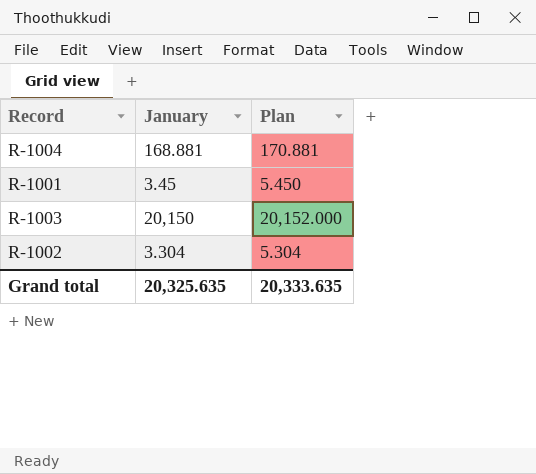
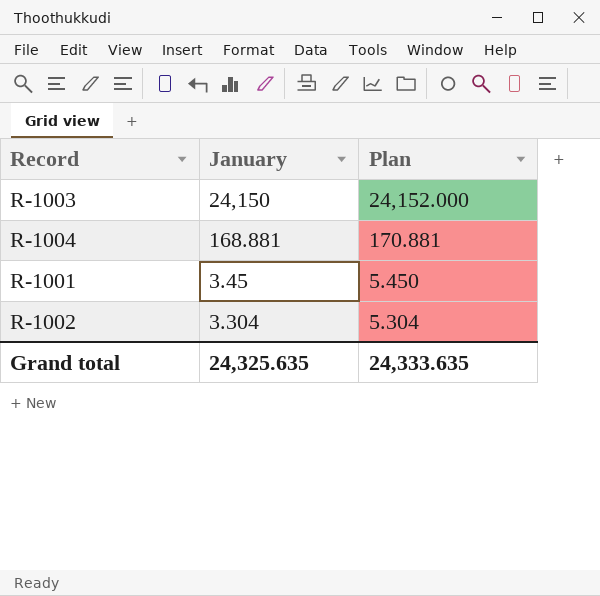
row order: none -> January descending
R-1003 | January: 20,150 -> 24,150
R-1003 | Plan: 20,152.000 -> 24,152.000
Grand total | January: 20,325.635 -> 24,325.635
Grand total | Plan: 20,333.635 -> 24,333.635

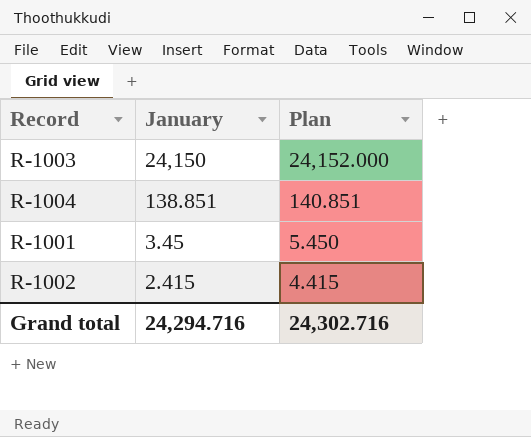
R-1004 | January: 168.881 -> 138.851
R-1004 | Plan: 170.881 -> 140.851
R-1002 | January: 3.304 -> 2.415
R-1002 | Plan: 5.304 -> 4.415
Grand total | January: 24,325.635 -> 24,294.716
Grand total | Plan: 24,333.635 -> 24,302.716

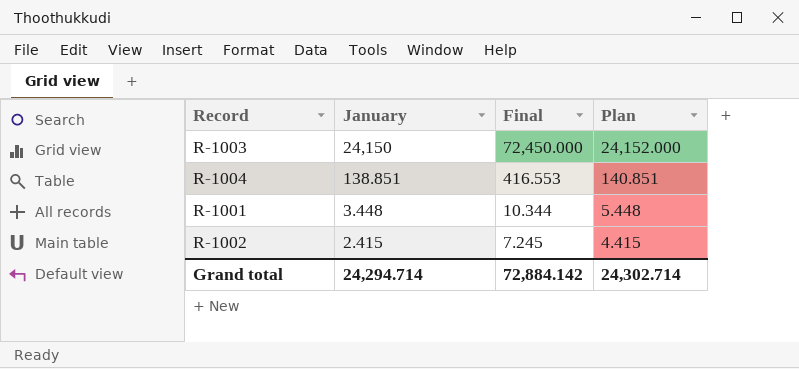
column Final | formula: none -> [January] * 3
R-1001 | January: 3.45 -> 3.448
R-1001 | Plan: 5.450 -> 5.448
Grand total | January: 24,294.716 -> 24,294.714
Grand total | Plan: 24,302.716 -> 24,302.714

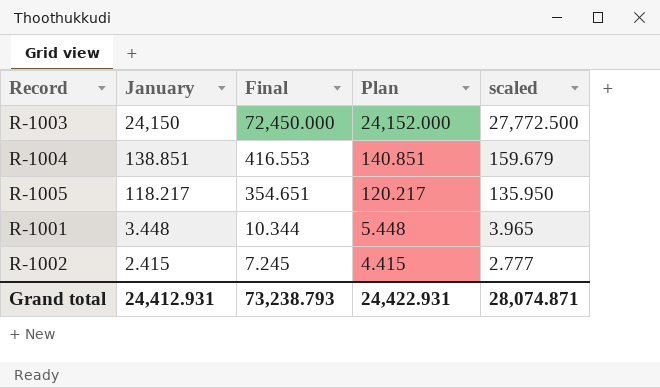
column scaled | formula: none -> [January] * 1.15
row R-1005: none -> 118.217 | 354.651 | 120.217 | 135.950
Grand total | January: 24,294.714 -> 24,412.931
Grand total | Final: 72,884.142 -> 73,238.793
Grand total | Plan: 24,302.714 -> 24,422.931

